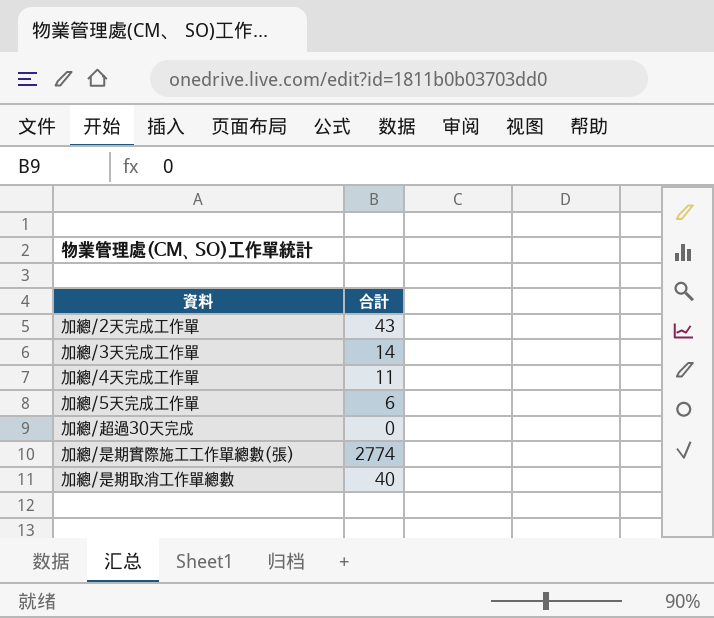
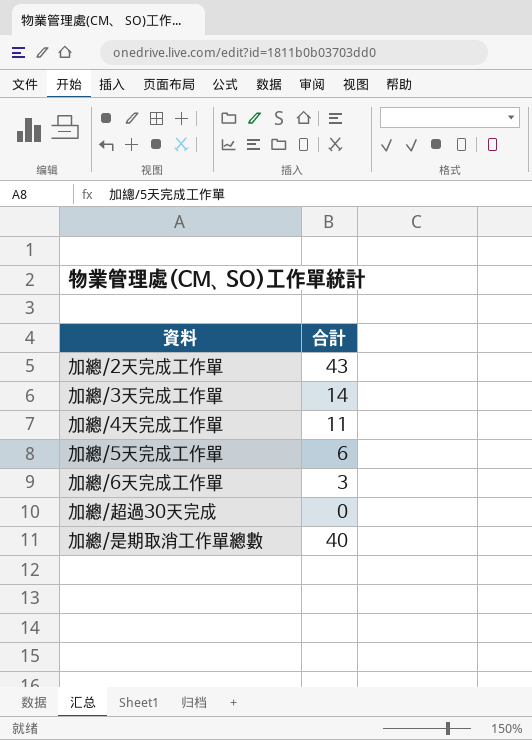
row 加總/是期實際施工工作單總數(張): 2774 -> none
row 加總/6天完成工作單: none -> 3

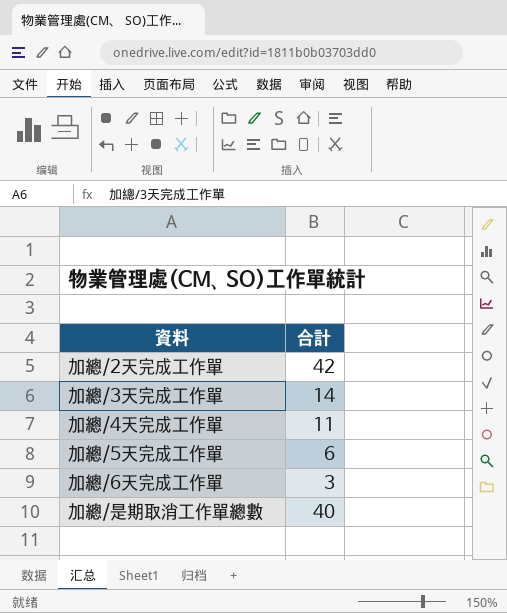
row 加總/超過30天完成: 0 -> none
加總/2天完成工作單 | 合計: 43 -> 42

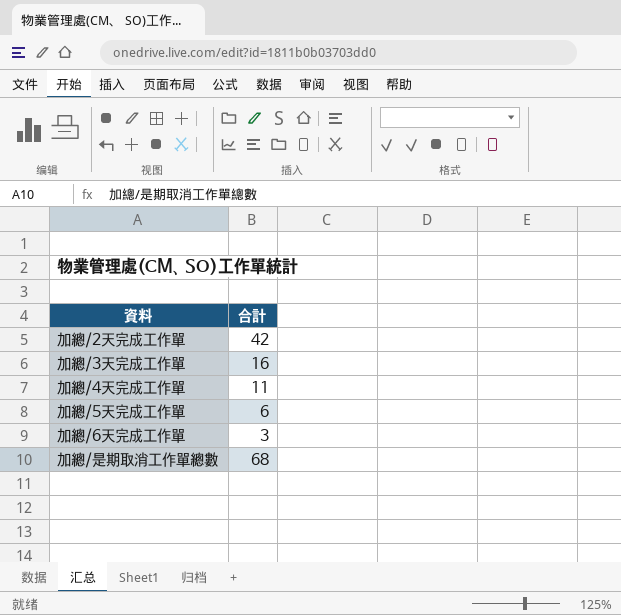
加總/3天完成工作單 | 合計: 14 -> 16
加總/是期取消工作單總數 | 合計: 40 -> 68

